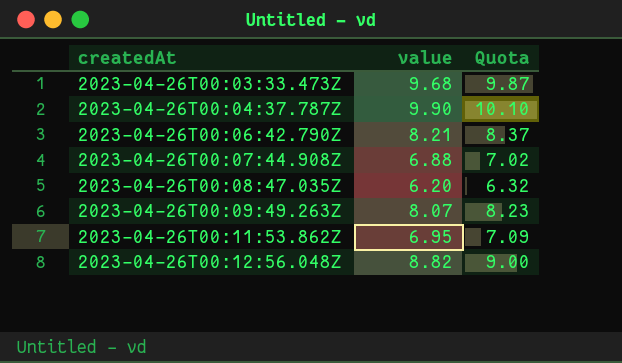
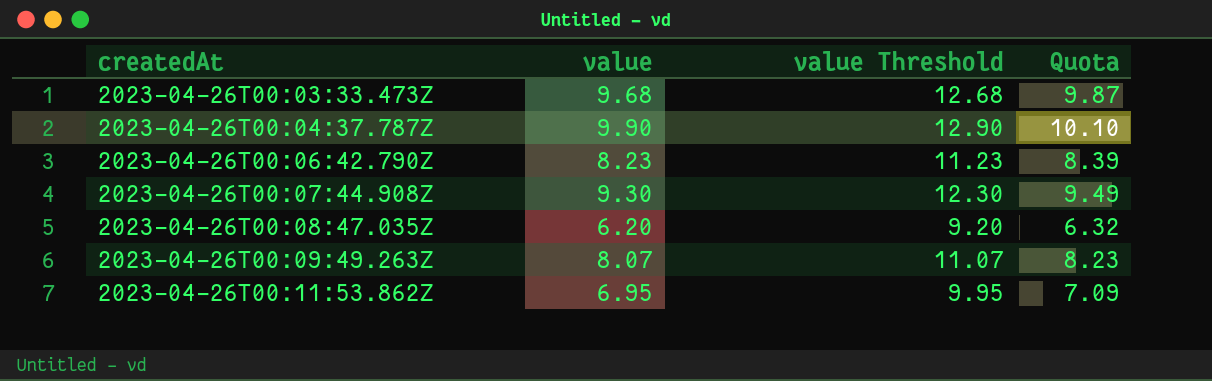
column value Threshold | formula: none -> [value] + 3
row 2023-04-26T00:12:56.048Z: 8.82 | 9.00 -> none
2023-04-26T00:06:42.790Z | value: 8.21 -> 8.23
2023-04-26T00:06:42.790Z | Quota: 8.37 -> 8.39
2023-04-26T00:07:44.908Z | value: 6.88 -> 9.30
2023-04-26T00:07:44.908Z | Quota: 7.02 -> 9.49

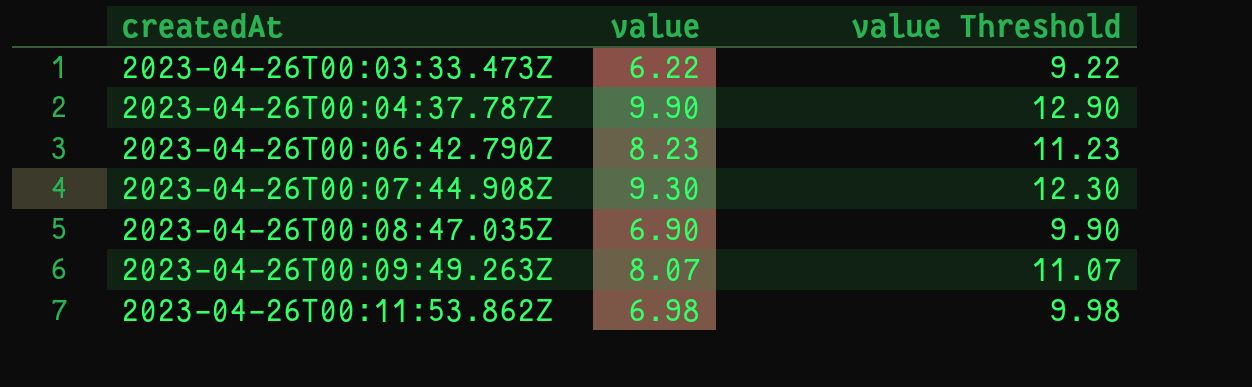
column Quota | formula: [value] * 1.02 -> none
2023-04-26T00:03:33.473Z | value: 9.68 -> 6.22
2023-04-26T00:03:33.473Z | value Threshold: 12.68 -> 9.22
2023-04-26T00:08:47.035Z | value: 6.20 -> 6.90
2023-04-26T00:08:47.035Z | value Threshold: 9.20 -> 9.90
2023-04-26T00:11:53.862Z | value: 6.95 -> 6.98
2023-04-26T00:11:53.862Z | value Threshold: 9.95 -> 9.98

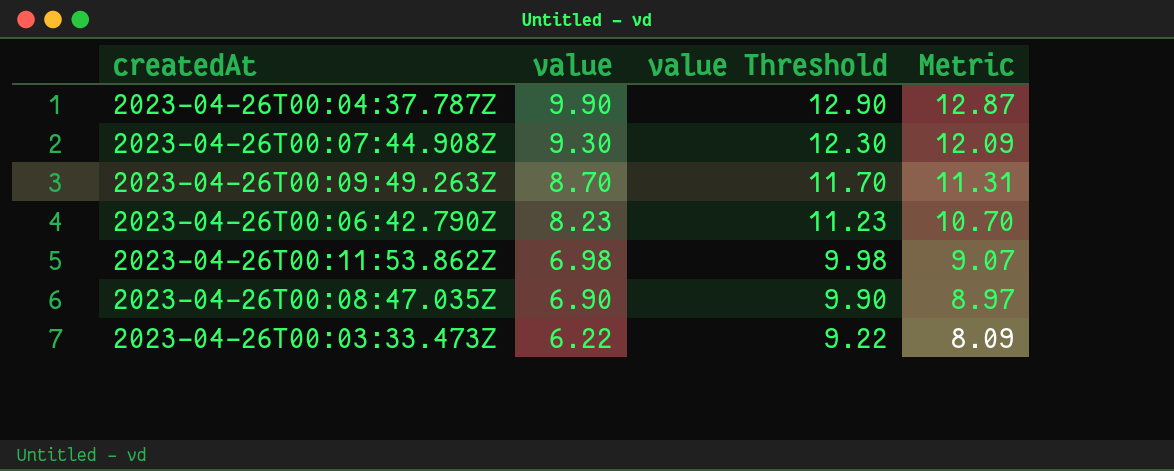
row order: createdAt ascending -> value descending
column Metric | formula: none -> [value] * 1.3
2023-04-26T00:09:49.263Z | value: 8.07 -> 8.70
2023-04-26T00:09:49.263Z | value Threshold: 11.07 -> 11.70

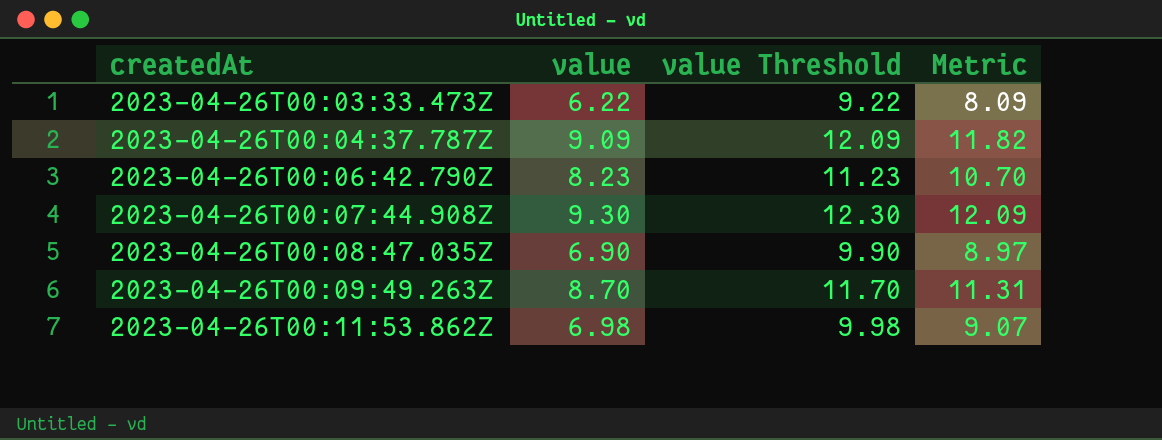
row order: value descending -> createdAt ascending
2023-04-26T00:04:37.787Z | value: 9.90 -> 9.09
2023-04-26T00:04:37.787Z | value Threshold: 12.90 -> 12.09
2023-04-26T00:04:37.787Z | Metric: 12.87 -> 11.82

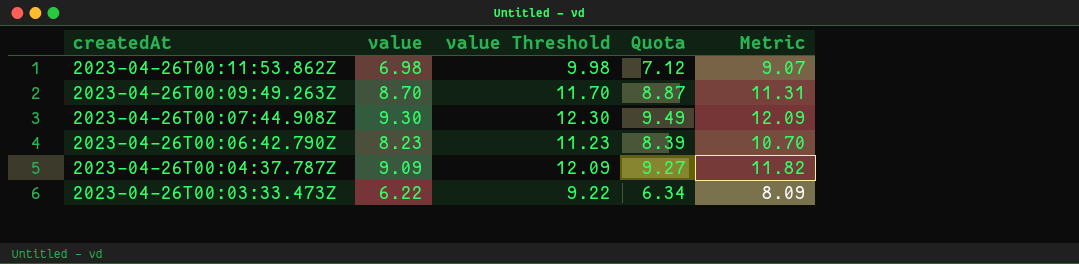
row order: createdAt ascending -> createdAt descending
column Quota | formula: none -> [value] * 1.02
row 2023-04-26T00:08:47.035Z: 6.90 | 9.90 | 8.97 -> none

